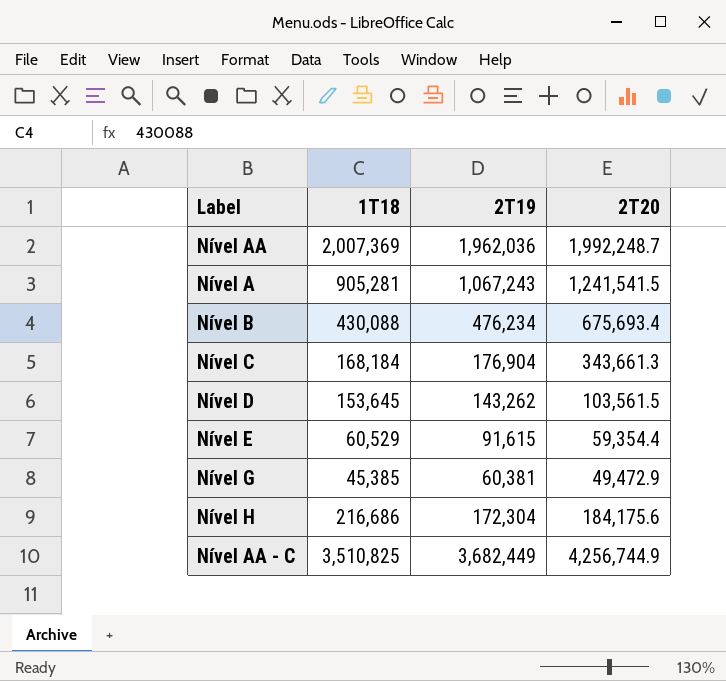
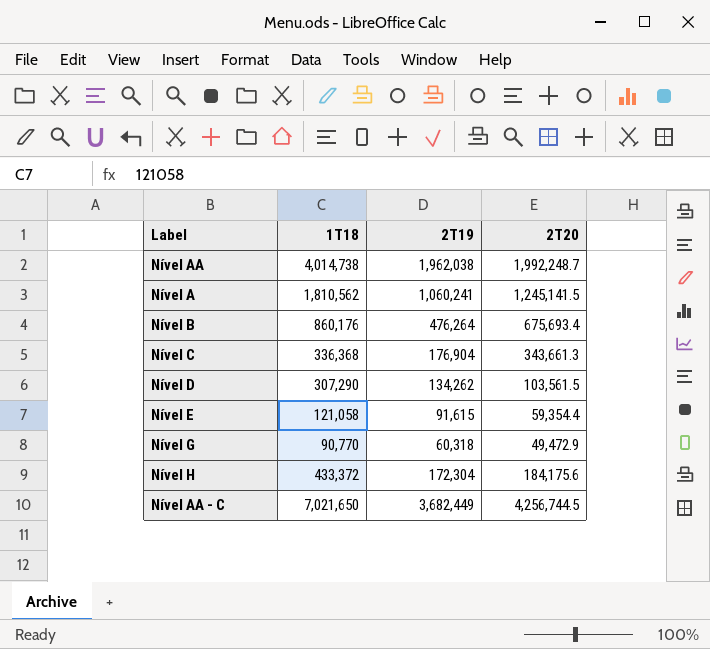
Nível AA | 1T18: 2,007,369 -> 4,014,738
Nível AA | 2T19: 1,962,036 -> 1,962,038
Nível A | 1T18: 905,281 -> 1,810,562
Nível A | 2T19: 1,067,243 -> 1,060,241
Nível A | 2T20: 1,241,541.5 -> 1,245,141.5
Nível B | 1T18: 430,088 -> 860,176
Nível B | 2T19: 476,234 -> 476,264
Nível C | 1T18: 168,184 -> 336,368
Nível D | 1T18: 153,645 -> 307,290
Nível D | 2T19: 143,262 -> 134,262
Nível E | 1T18: 60,529 -> 121,058
Nível G | 1T18: 45,385 -> 90,770
Nível G | 2T19: 60,381 -> 60,318
Nível H | 1T18: 216,686 -> 433,372
Nível AA - C | 1T18: 3,510,825 -> 7,021,650
Nível AA - C | 2T20: 4,256,744.9 -> 4,256,744.5

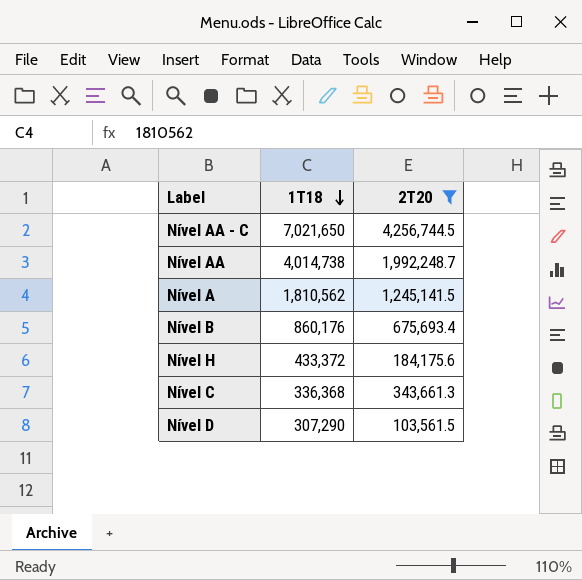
filter: none -> 2T20 >= 103,561.5
row order: none -> 1T18 descending
column 2T19 | position: 3 -> none

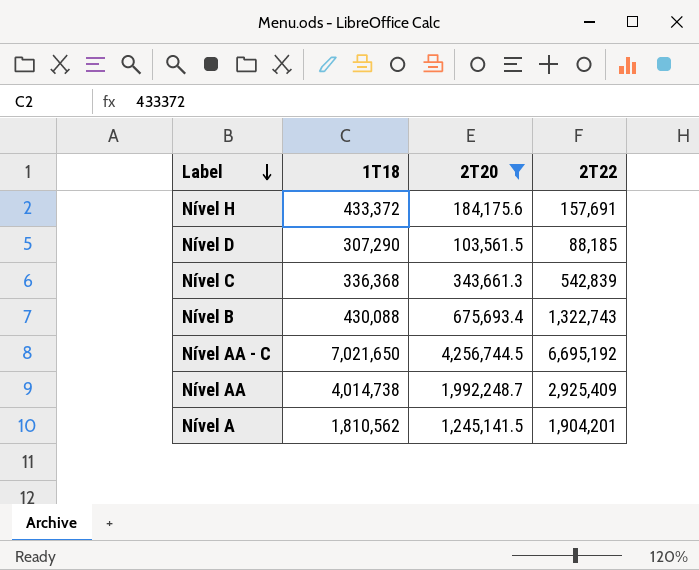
row order: 1T18 descending -> Label descending
column 2T22 | position: none -> 4
Nível B | 1T18: 860,176 -> 430,088

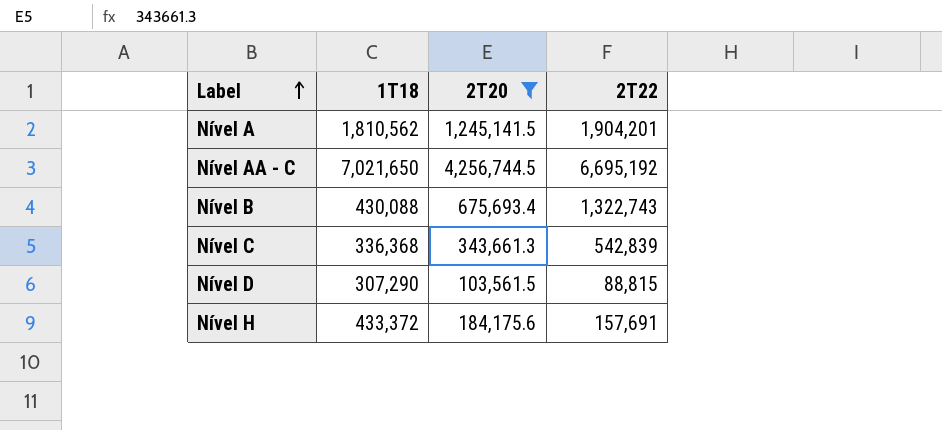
row order: Label descending -> Label ascending
row Nível AA: 4,014,738 | 1,992,248.7 | 2,925,409 -> none
Nível D | 2T22: 88,185 -> 88,815

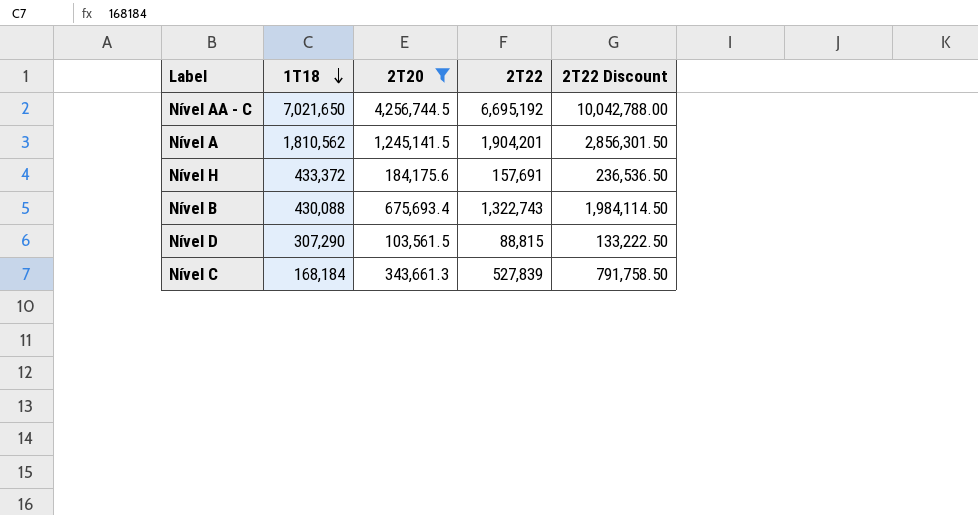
row order: Label ascending -> 1T18 descending
column 2T22 Discount | formula: none -> [2T22] * 1.5
Nível C | 1T18: 336,368 -> 168,184
Nível C | 2T22: 542,839 -> 527,839

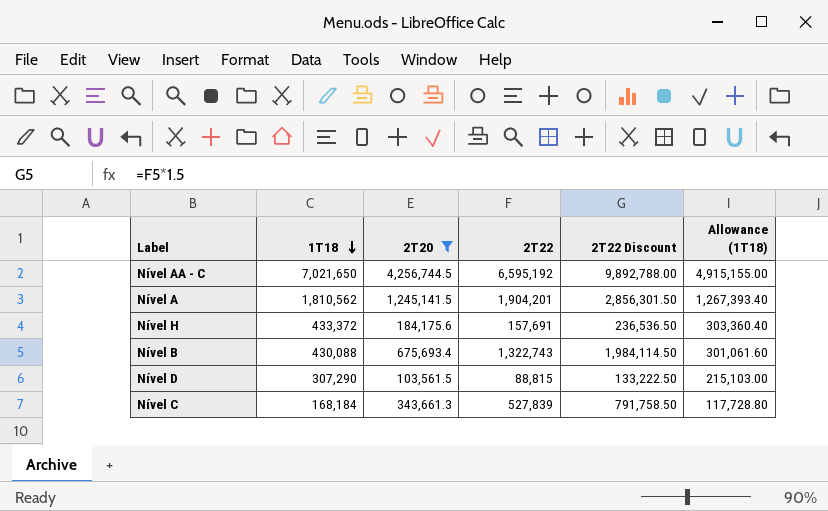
column Allowance (1T18) | formula: none -> [1T18] * 0.7
Nível AA - C | 2T22: 6,695,192 -> 6,595,192
Nível AA - C | 2T22 Discount: 10,042,788.00 -> 9,892,788.00

